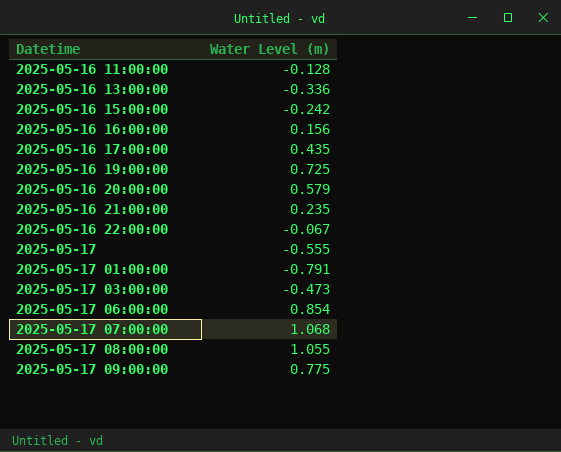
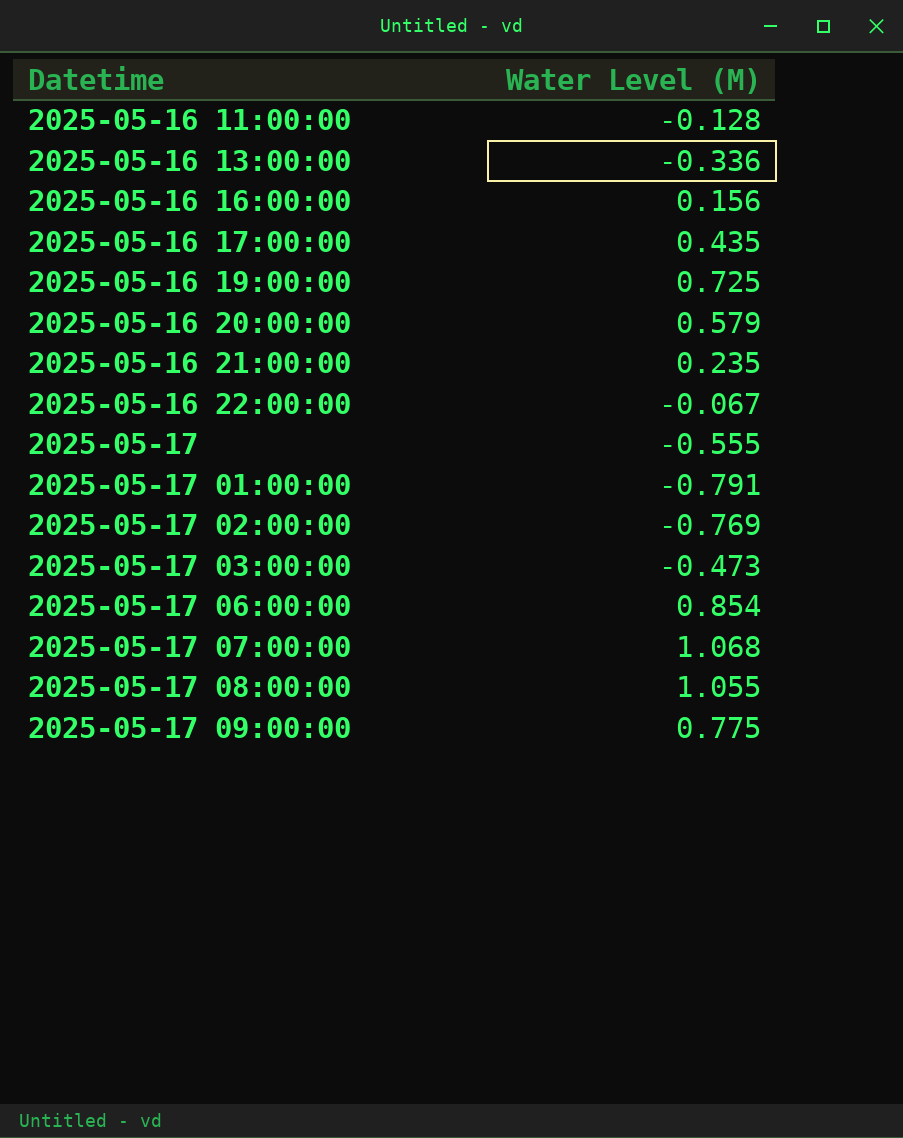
column name: Water Level (m) -> Water Level (M)
row 2025-05-16 15:00:00: -0.242 -> none
row 2025-05-17 02:00:00: none -> -0.769

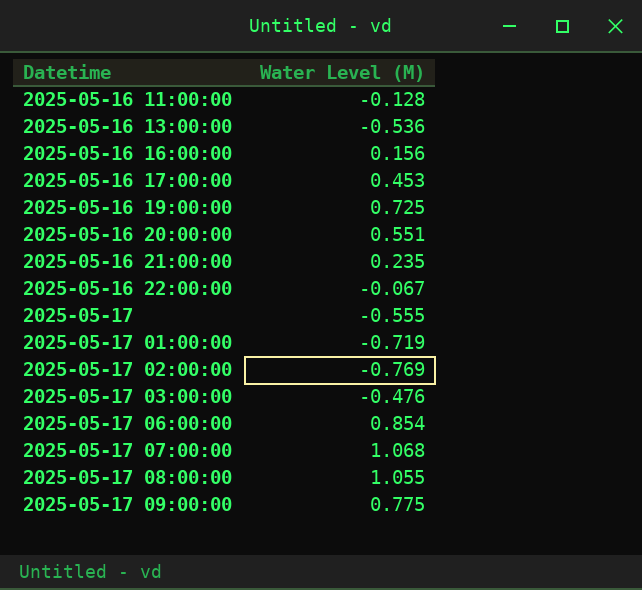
2025-05-16 13:00:00 | Water Level (M): -0.336 -> -0.536
2025-05-16 17:00:00 | Water Level (M): 0.435 -> 0.453
2025-05-16 20:00:00 | Water Level (M): 0.579 -> 0.551
2025-05-17 01:00:00 | Water Level (M): -0.791 -> -0.719
2025-05-17 03:00:00 | Water Level (M): -0.473 -> -0.476

